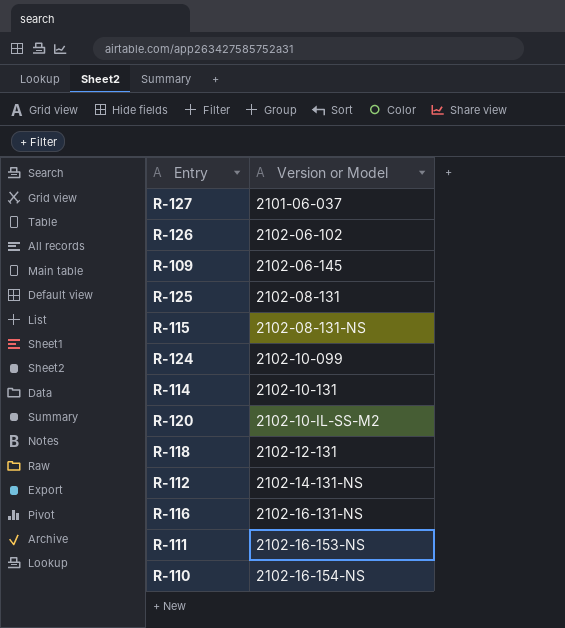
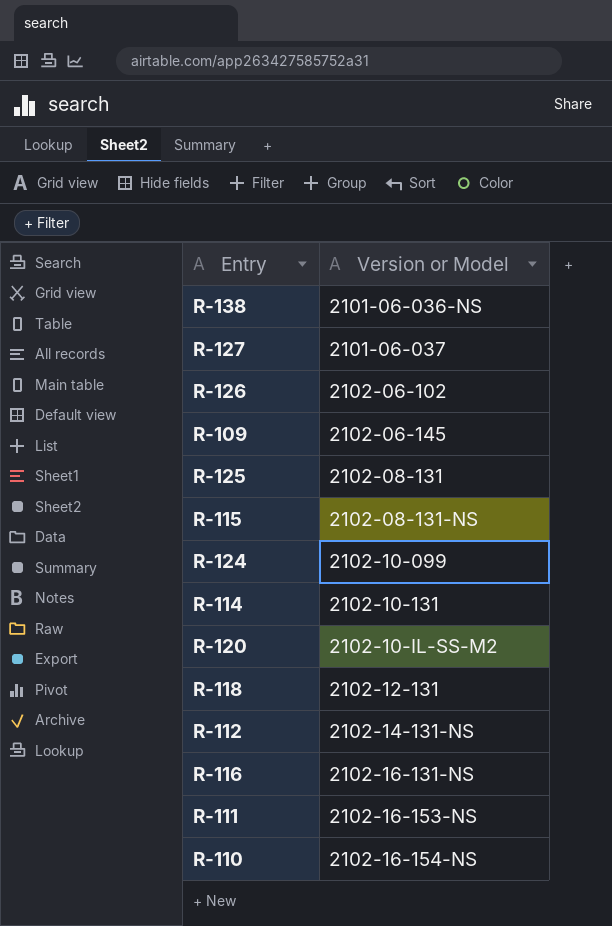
row R-138: none -> 2101-06-036-NS

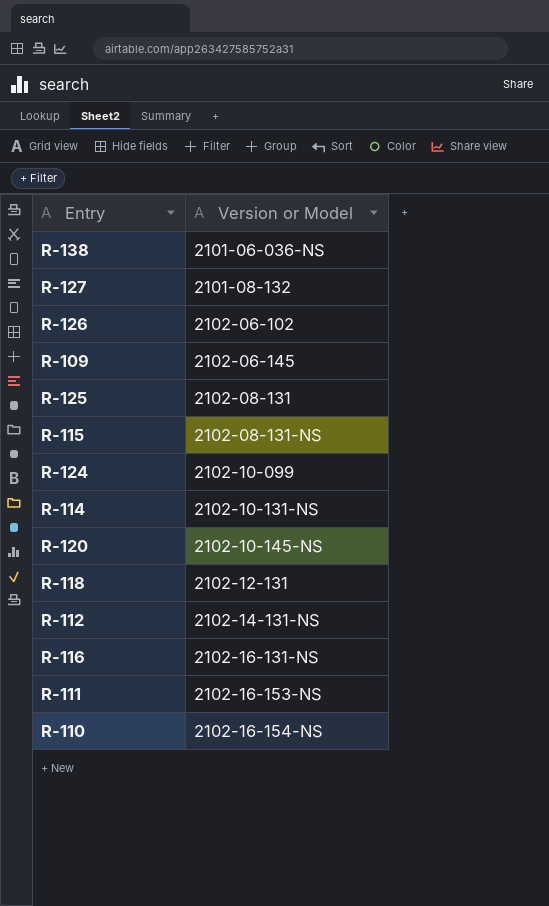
R-127 | Version or Model: 2101-06-037 -> 2101-08-132
R-114 | Version or Model: 2102-10-131 -> 2102-10-131-NS
R-120 | Version or Model: 2102-10-IL-SS-M2 -> 2102-10-145-NS

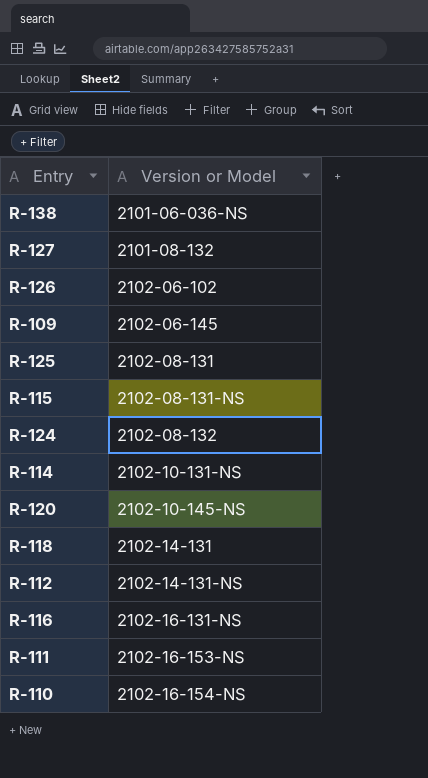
R-124 | Version or Model: 2102-10-099 -> 2102-08-132
R-118 | Version or Model: 2102-12-131 -> 2102-14-131

